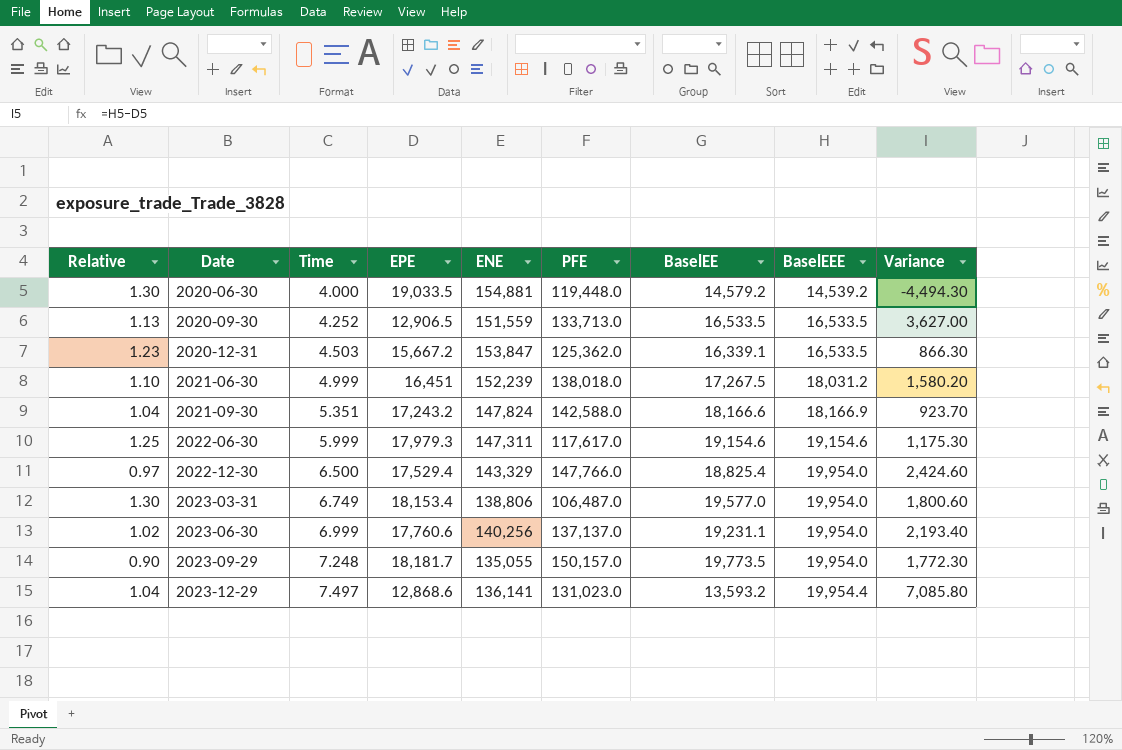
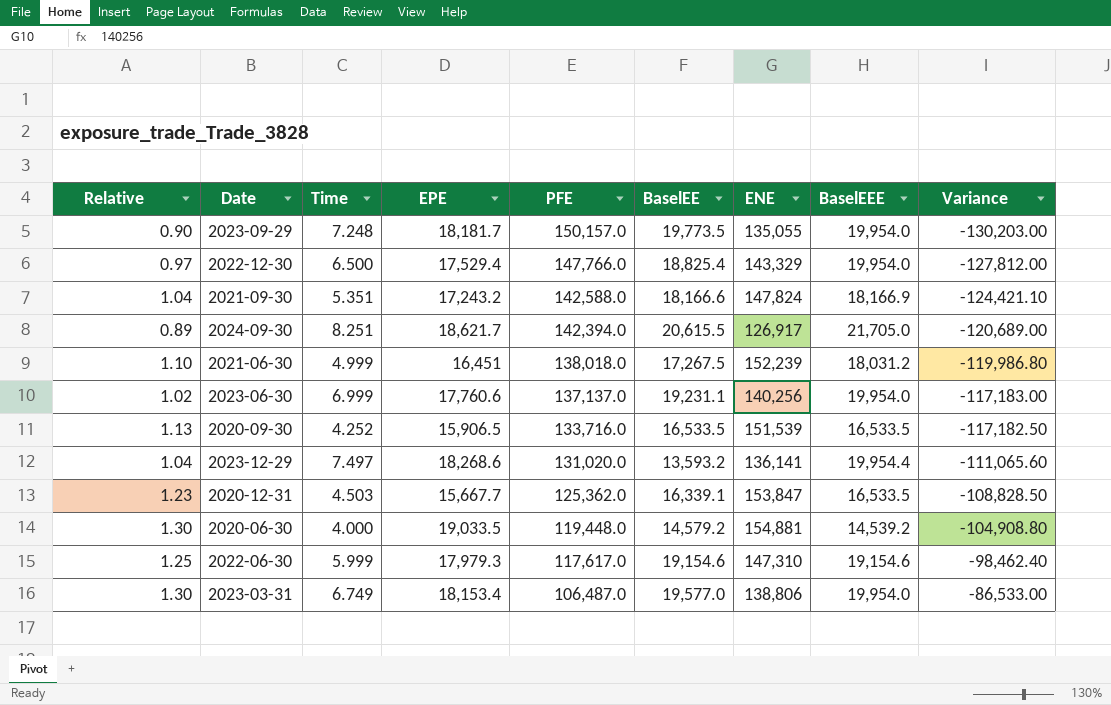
row order: Date ascending -> PFE descending
column ENE | position: 5 -> 7
column Variance | formula: [BaselEEE] - [EPE] -> [BaselEEE] - [PFE]
row 2024-09-30: none -> 0.89 | 8.251 | 18,621.7 | 142,394.0 | 20,615.5 | 126,917 | 21,705.0 | -120,689.00
2020-09-30 | EPE: 12,906.5 -> 15,906.5
2020-09-30 | PFE: 133,713.0 -> 133,716.0
2020-09-30 | ENE: 151,559 -> 151,539
2023-12-29 | EPE: 12,868.6 -> 18,268.6
2023-12-29 | PFE: 131,023.0 -> 131,020.0
2020-12-31 | EPE: 15,667.2 -> 15,667.7
2022-06-30 | ENE: 147,311 -> 147,310

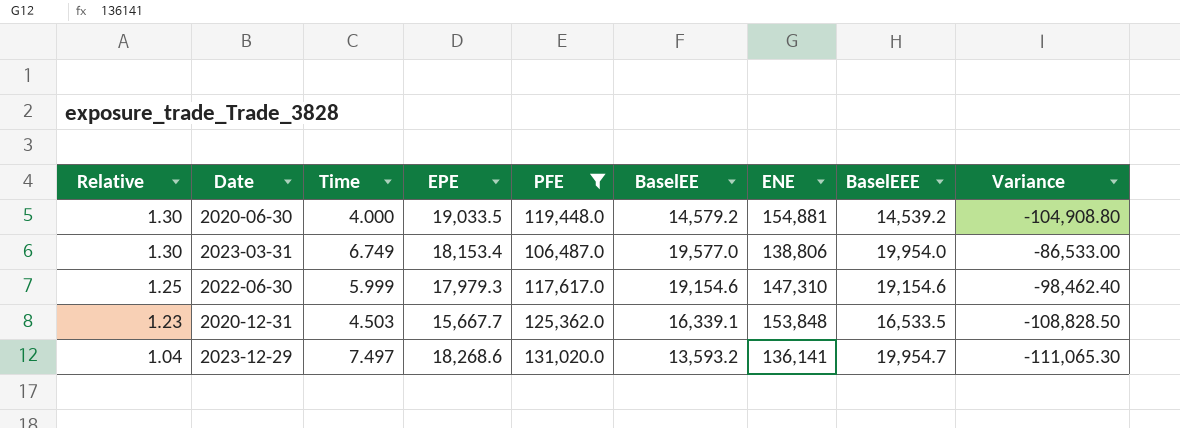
filter: none -> PFE <= 131,020.0
row order: PFE descending -> Relative descending
2020-12-31 | ENE: 153,847 -> 153,848
2023-12-29 | BaselEEE: 19,954.4 -> 19,954.7
2023-12-29 | Variance: -111,065.60 -> -111,065.30

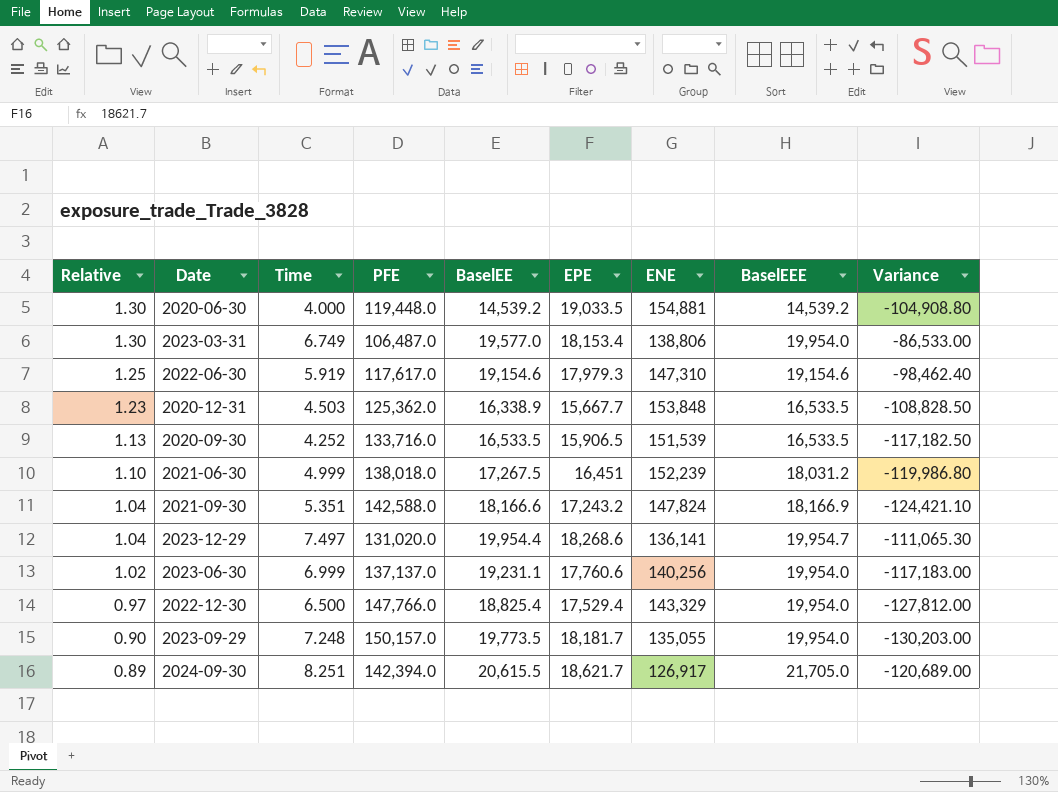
filter: PFE <= 131,020.0 -> none
column EPE | position: 4 -> 6
2020-06-30 | BaselEE: 14,579.2 -> 14,539.2
2022-06-30 | Time: 5.999 -> 5.919
2020-12-31 | BaselEE: 16,339.1 -> 16,338.9
2023-12-29 | BaselEE: 13,593.2 -> 19,954.4

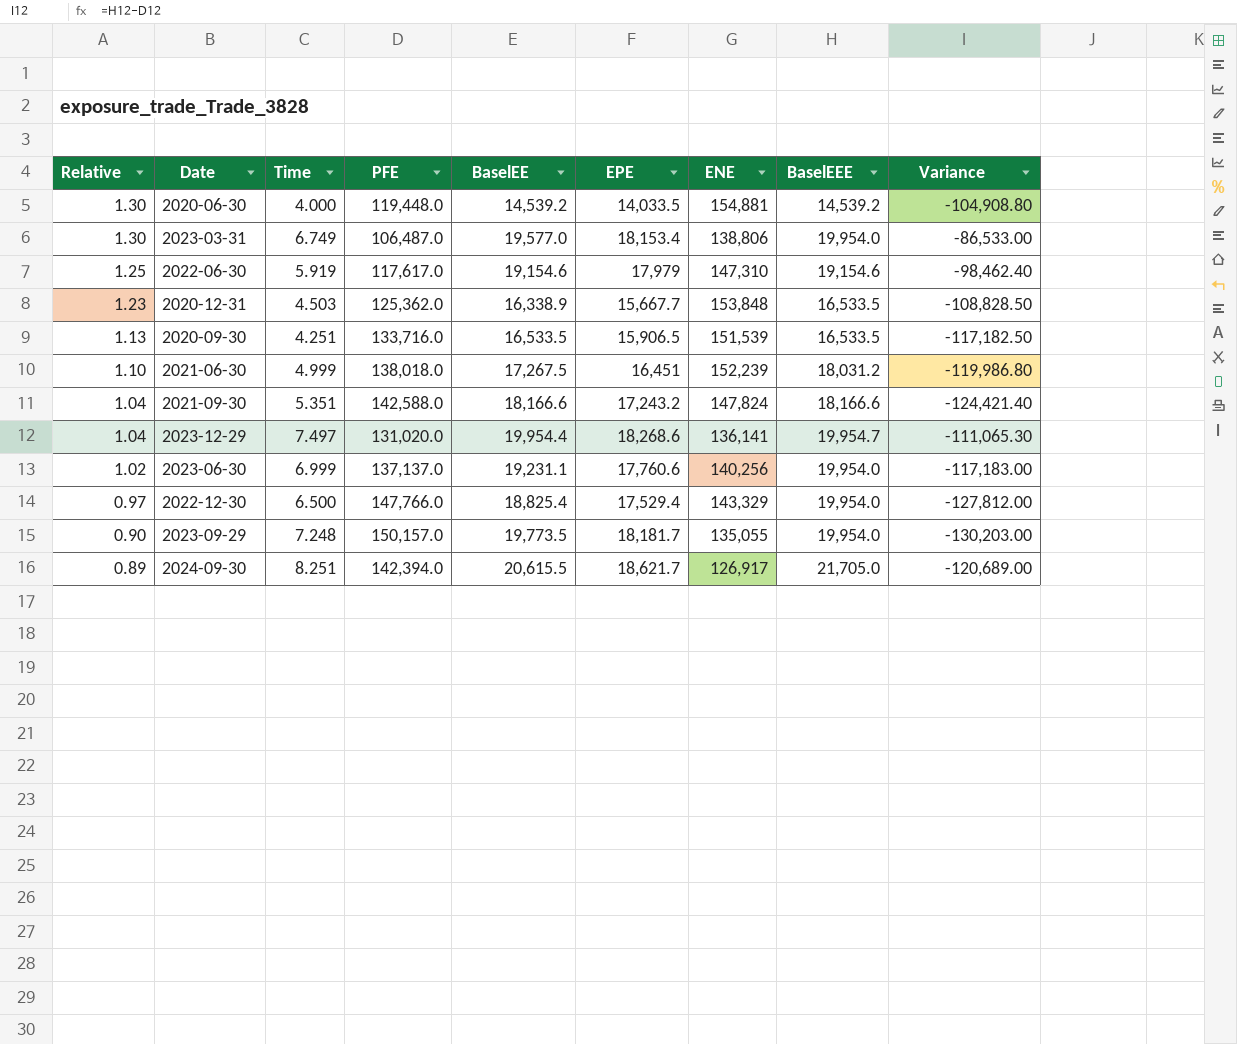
2020-06-30 | EPE: 19,033.5 -> 14,033.5
2022-06-30 | EPE: 17,979.3 -> 17,979
2020-09-30 | Time: 4.252 -> 4.251
2021-09-30 | BaselEEE: 18,166.9 -> 18,166.6
2021-09-30 | Variance: -124,421.10 -> -124,421.40

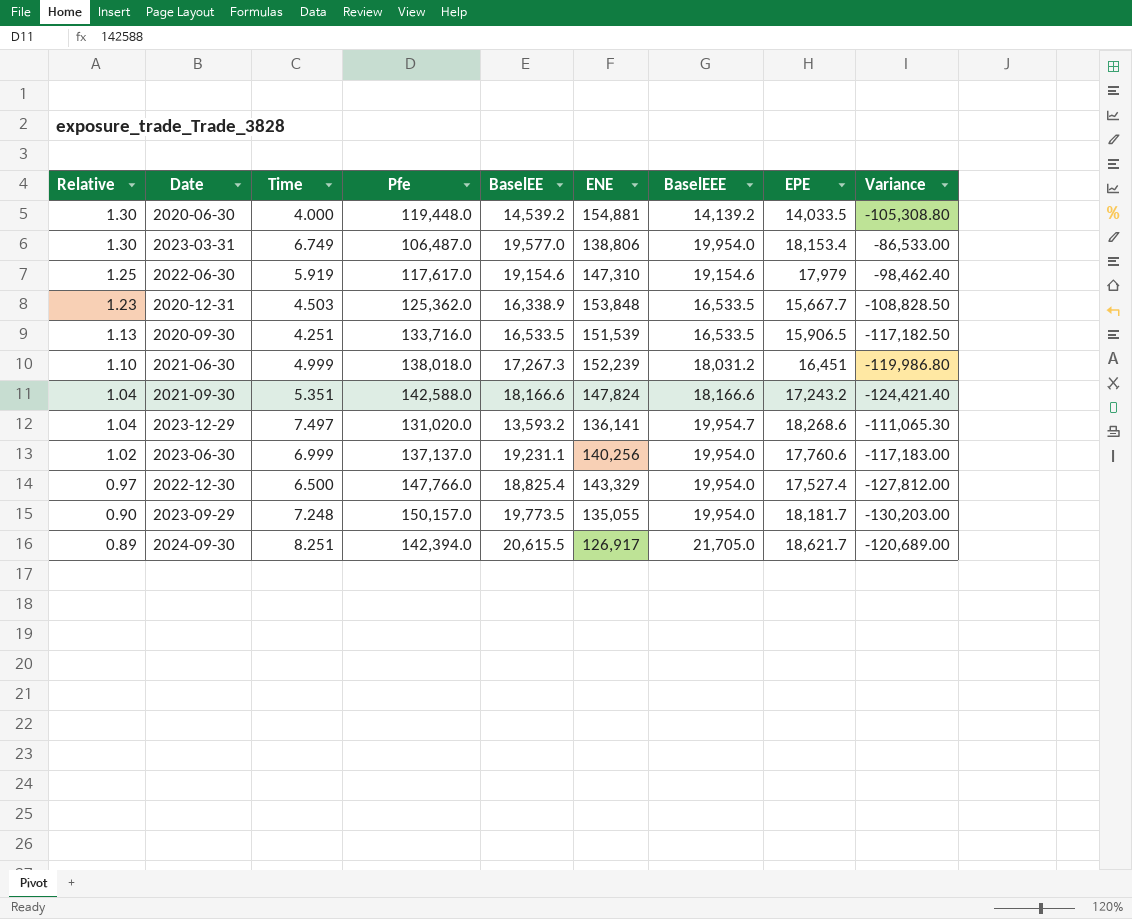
column name: PFE -> Pfe
column EPE | position: 6 -> 8
2020-06-30 | BaselEEE: 14,539.2 -> 14,139.2
2020-06-30 | Variance: -104,908.80 -> -105,308.80
2021-06-30 | BaselEE: 17,267.5 -> 17,267.3
2023-12-29 | BaselEE: 19,954.4 -> 13,593.2
2022-12-30 | EPE: 17,529.4 -> 17,527.4

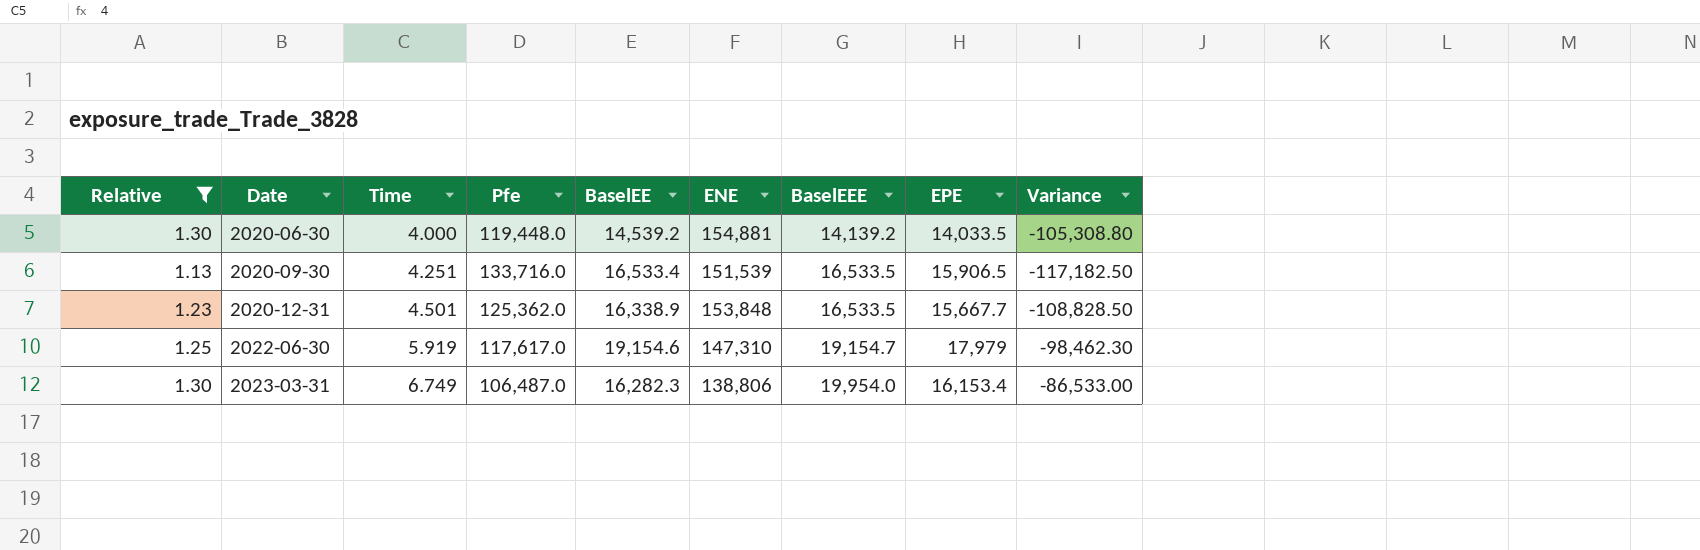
filter: none -> Relative >= 1.13
row order: Relative descending -> Date ascending
2020-09-30 | BaselEE: 16,533.5 -> 16,533.4
2020-12-31 | Time: 4.503 -> 4.501
2022-06-30 | BaselEEE: 19,154.6 -> 19,154.7
2022-06-30 | Variance: -98,462.40 -> -98,462.30
2023-03-31 | BaselEE: 19,577.0 -> 16,282.3
2023-03-31 | EPE: 18,153.4 -> 16,153.4

